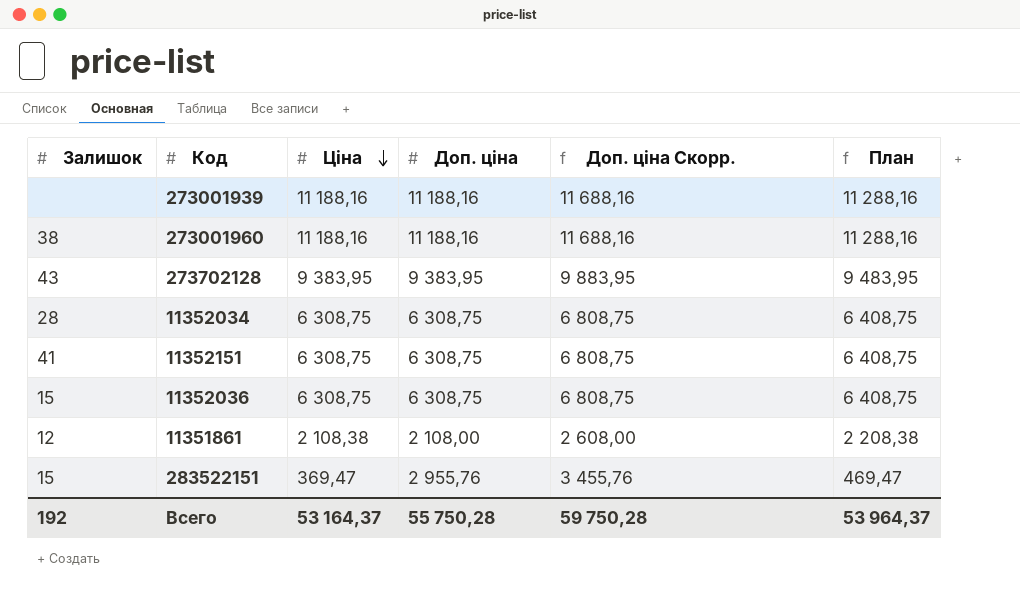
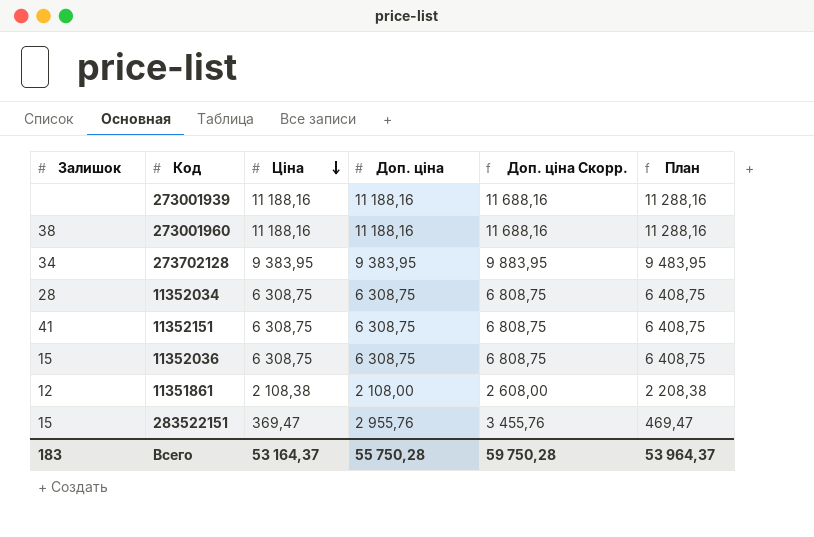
273702128 | Залишок: 43 -> 34
Всего | Залишок: 192 -> 183

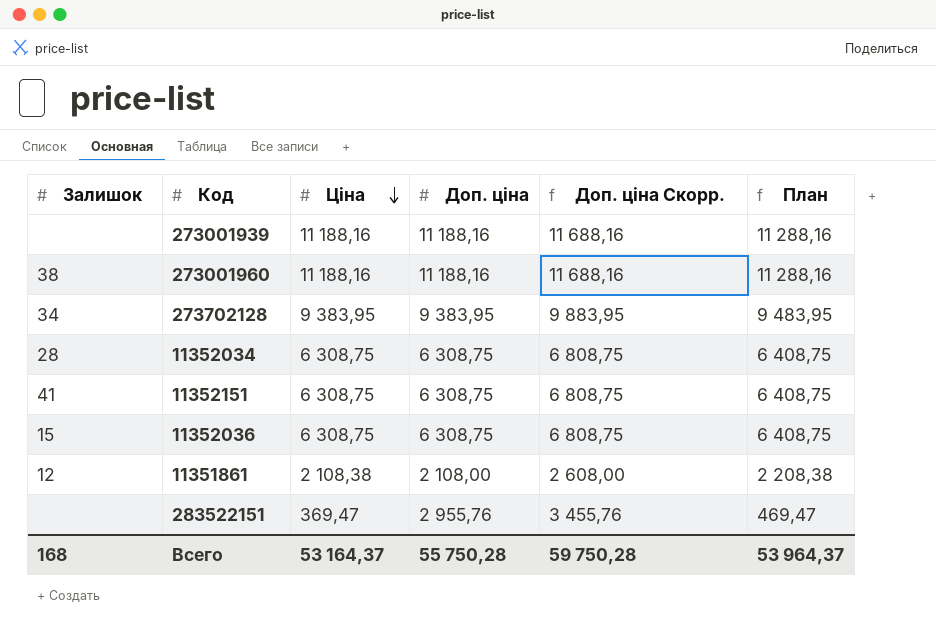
283522151 | Залишок: 15 -> none
Всего | Залишок: 183 -> 168

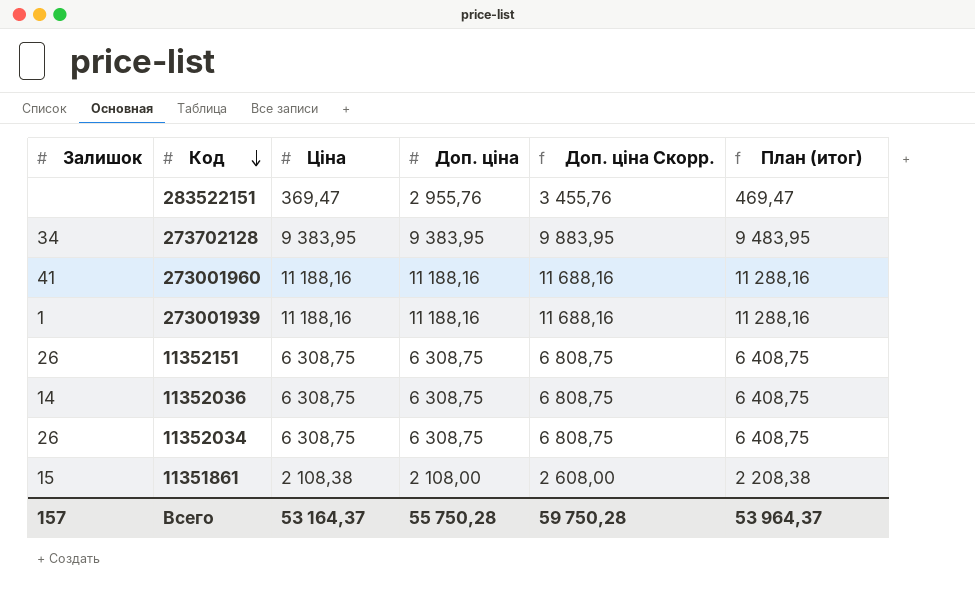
row order: Ціна descending -> Код descending
column name: План -> План (итог)
273001960 | Залишок: 38 -> 41
273001939 | Залишок: none -> 1
11352151 | Залишок: 41 -> 26
11352036 | Залишок: 15 -> 14
11352034 | Залишок: 28 -> 26
11351861 | Залишок: 12 -> 15
Всего | Залишок: 168 -> 157

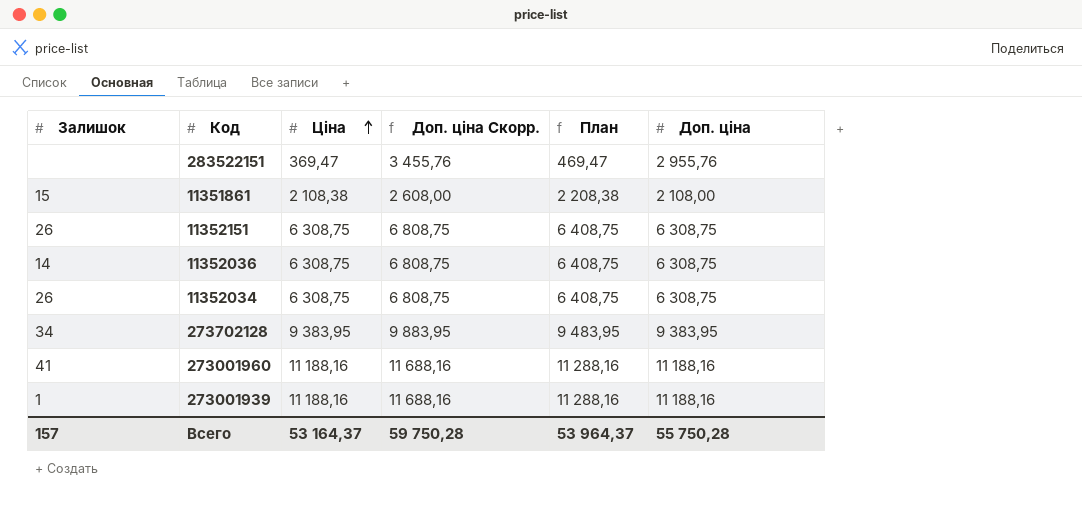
row order: Код descending -> Ціна ascending
column name: План (итог) -> План
column Доп. ціна | position: 4 -> 6

